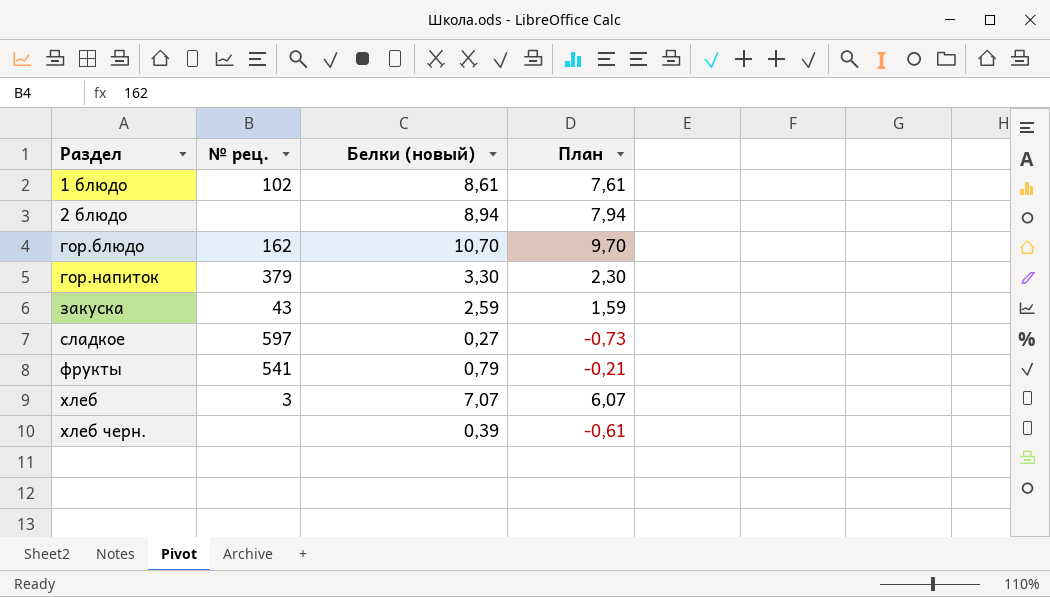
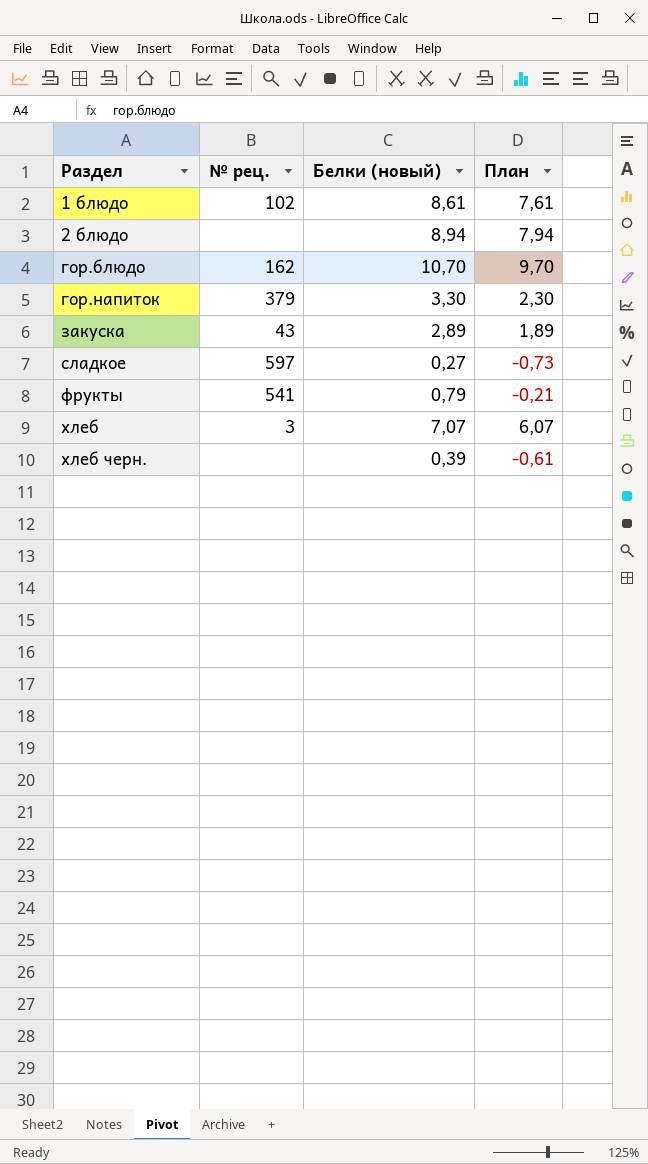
закуска | Белки (новый): 2,59 -> 2,89
закуска | План: 1,59 -> 1,89

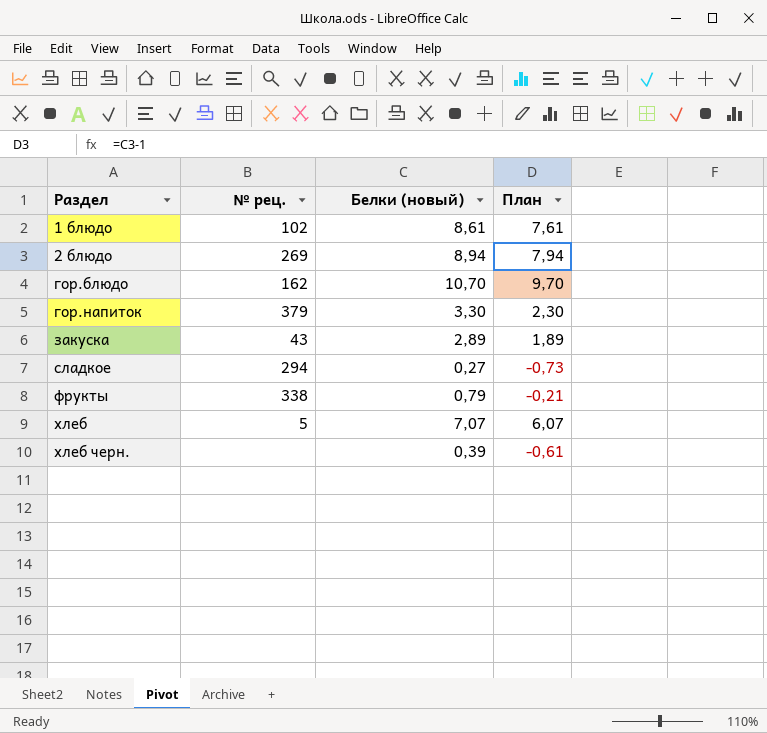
2 блюдо | № рец.: none -> 269
сладкое | № рец.: 597 -> 294
фрукты | № рец.: 541 -> 338
хлеб | № рец.: 3 -> 5

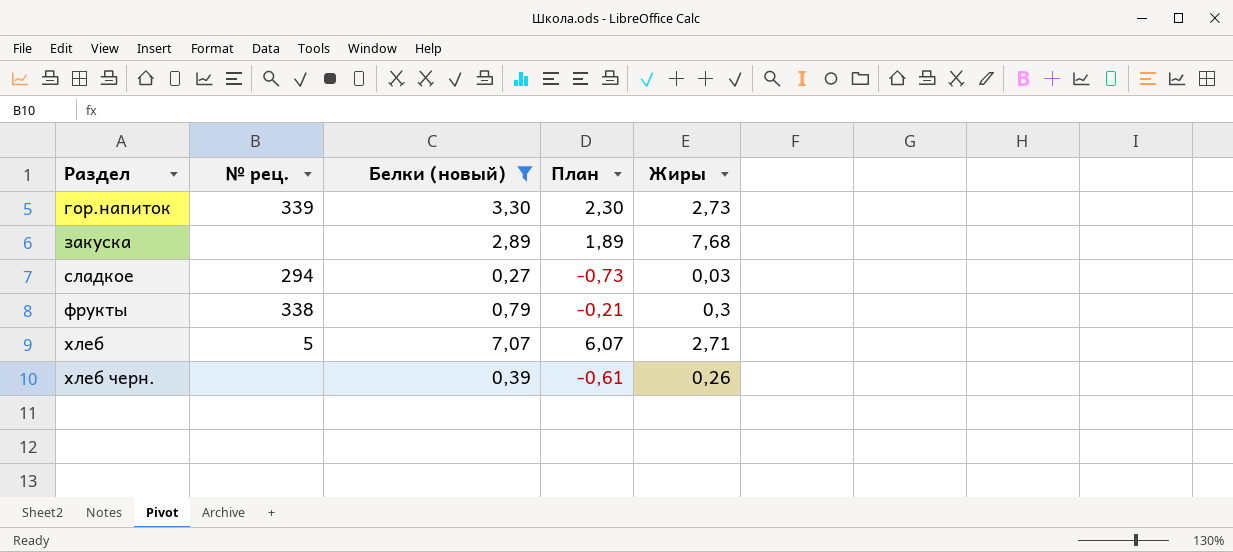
filter: none -> Белки (новый) <= 7,07
column Жиры | position: none -> 5
гор.напиток | № рец.: 379 -> 339
закуска | № рец.: 43 -> none

